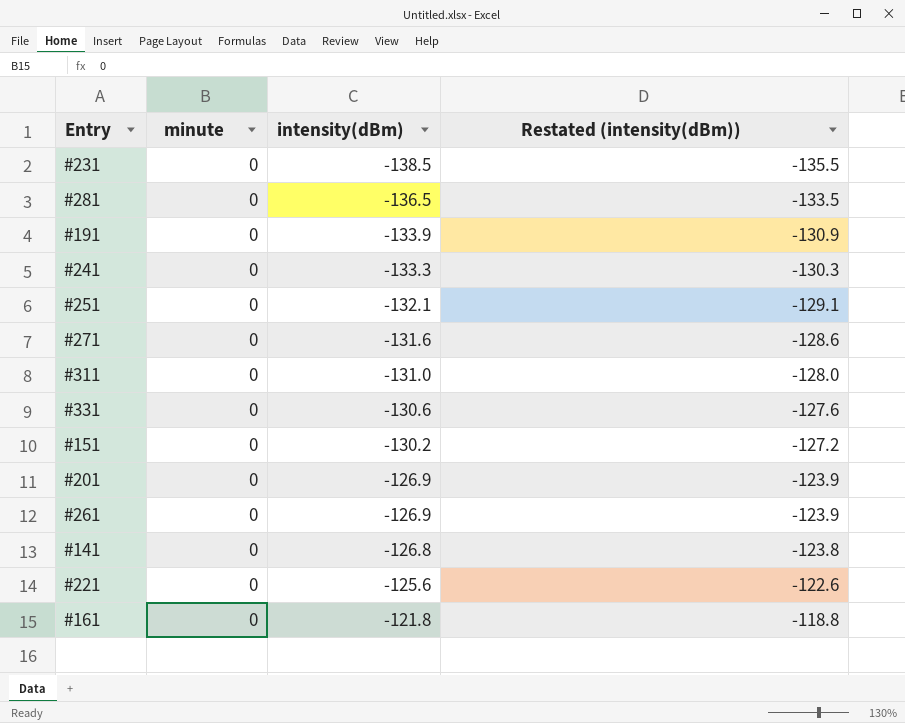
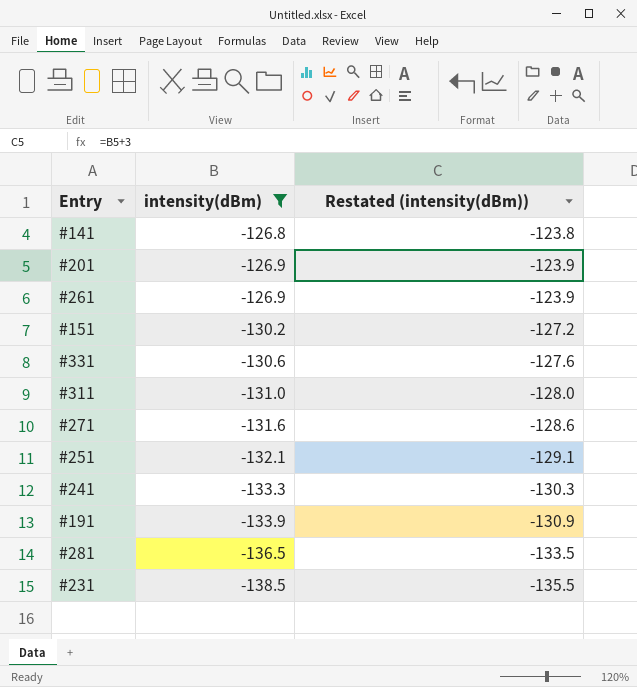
filter: none -> intensity(dBm) <= -126.8
row order: intensity(dBm) ascending -> intensity(dBm) descending
column minute | position: 2 -> none

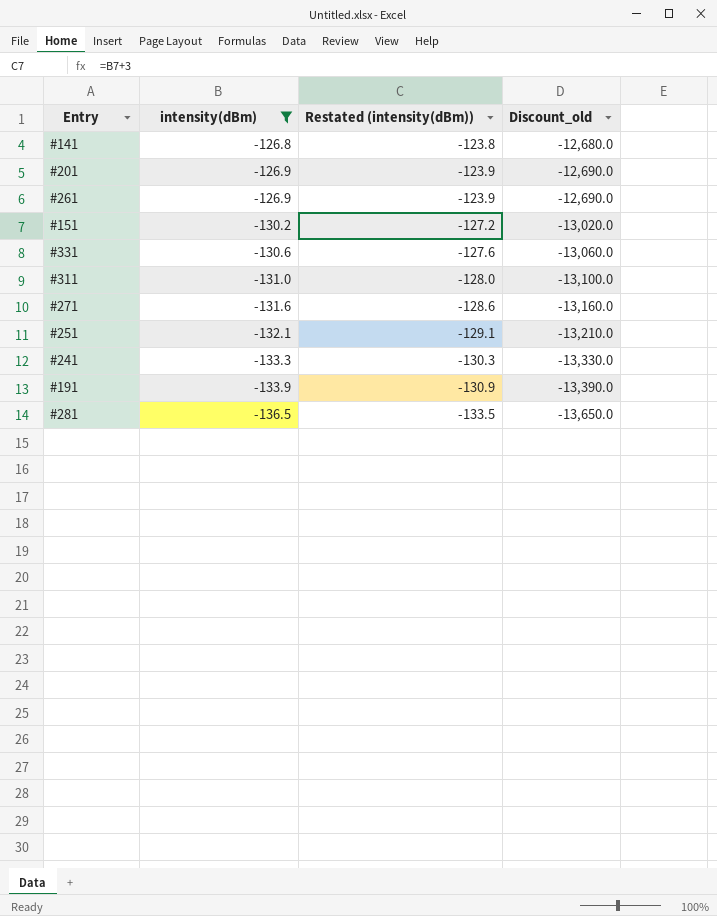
column Discount_old | formula: none -> [intensity(dBm)] * 100
row #231: -138.5 | -135.5 -> none

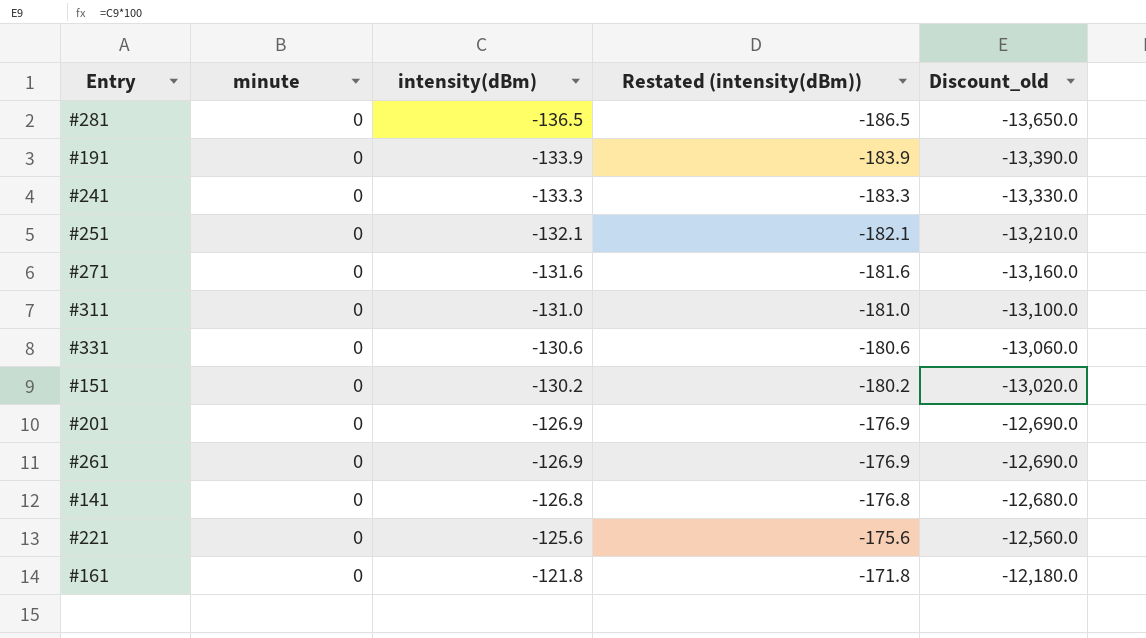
filter: intensity(dBm) <= -126.8 -> none
row order: intensity(dBm) descending -> intensity(dBm) ascending
column minute | position: none -> 2
column Restated (intensity(dBm)) | formula: [intensity(dBm)] + 3 -> [intensity(dBm)] - 50

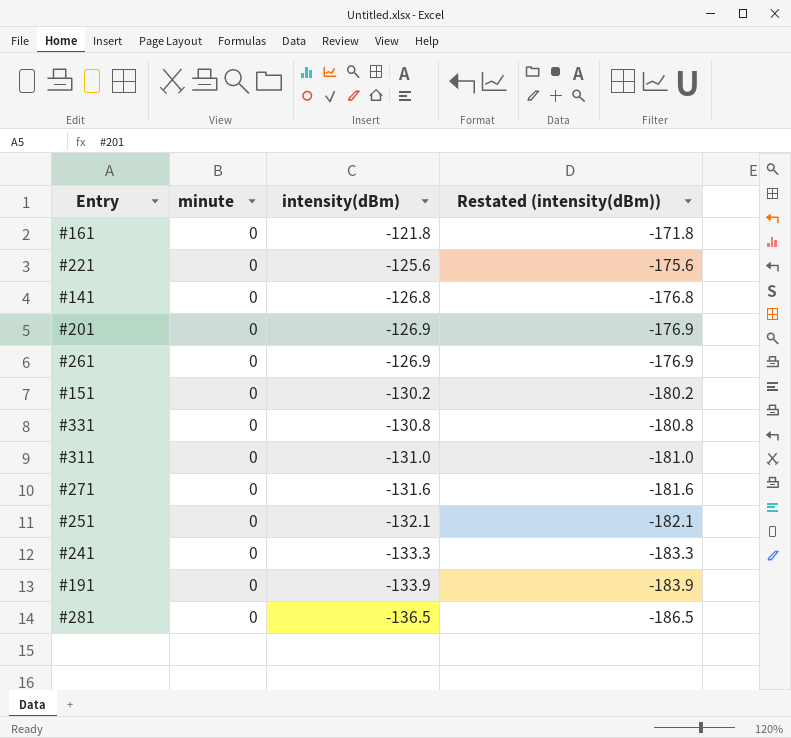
row order: intensity(dBm) ascending -> intensity(dBm) descending
column Discount_old | formula: [intensity(dBm)] * 100 -> none
#331 | intensity(dBm): -130.6 -> -130.8
#331 | Restated (intensity(dBm)): -180.6 -> -180.8

